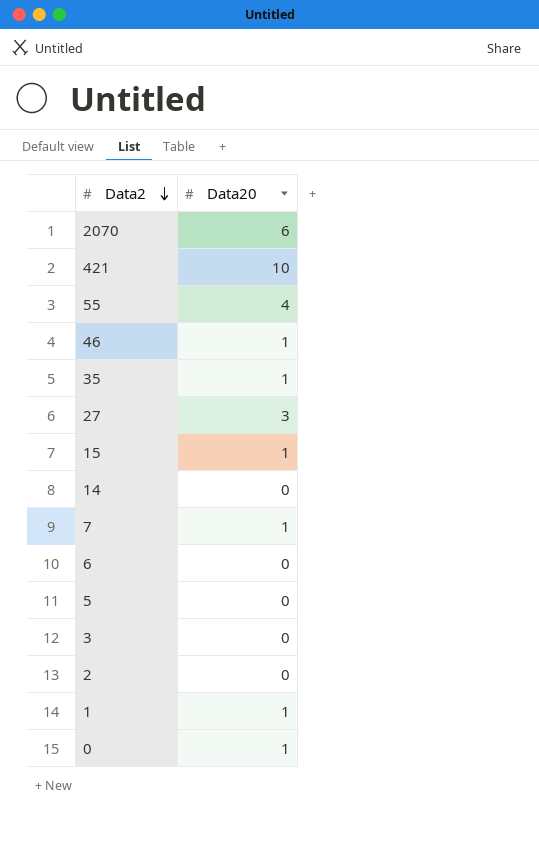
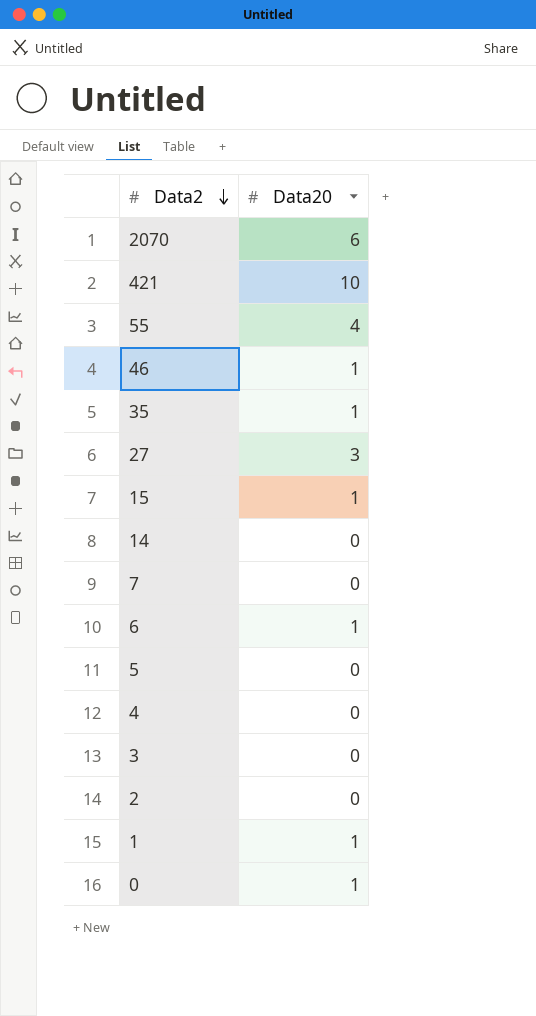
7 | Data20: 1 -> 0
6 | Data20: 0 -> 1
row 4: none -> 0

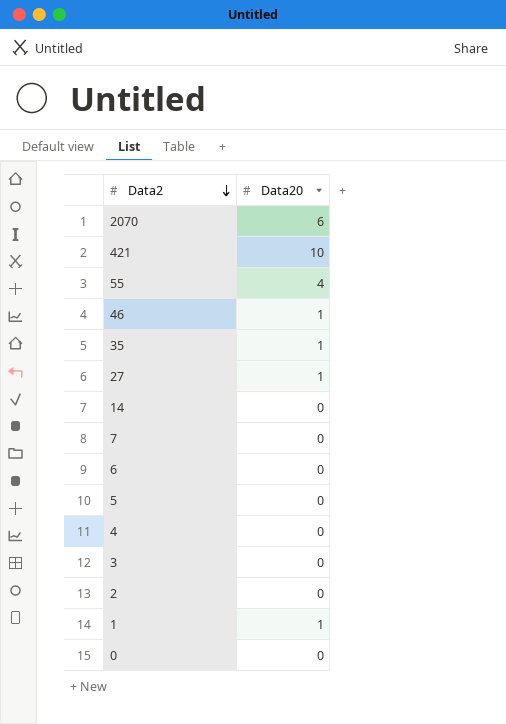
row 15: 1 -> none
27 | Data20: 3 -> 1
6 | Data20: 1 -> 0
0 | Data20: 1 -> 0

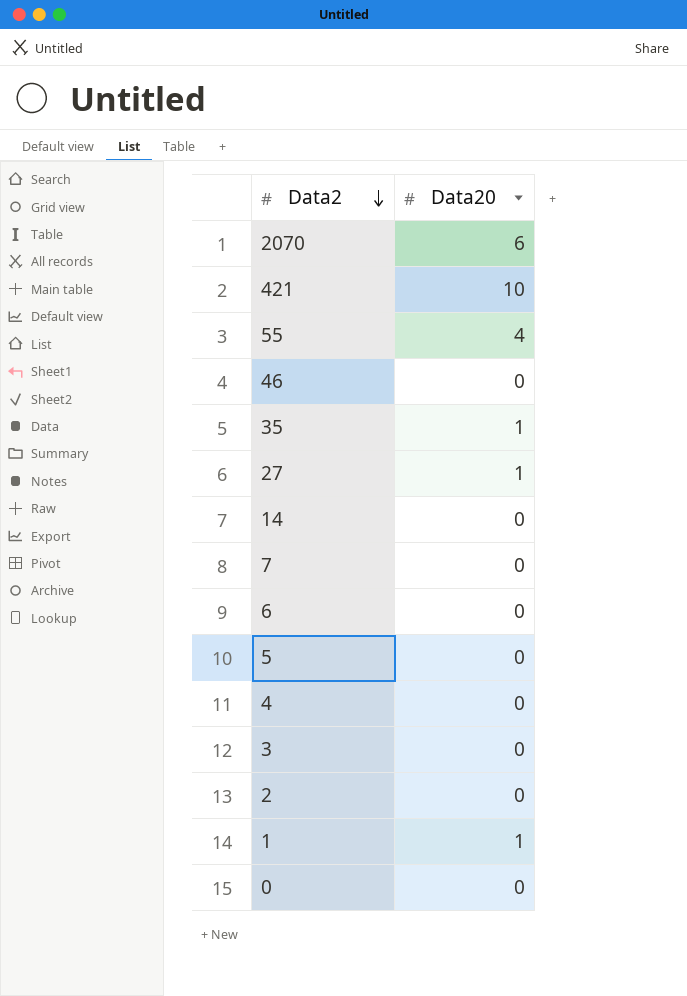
46 | Data20: 1 -> 0

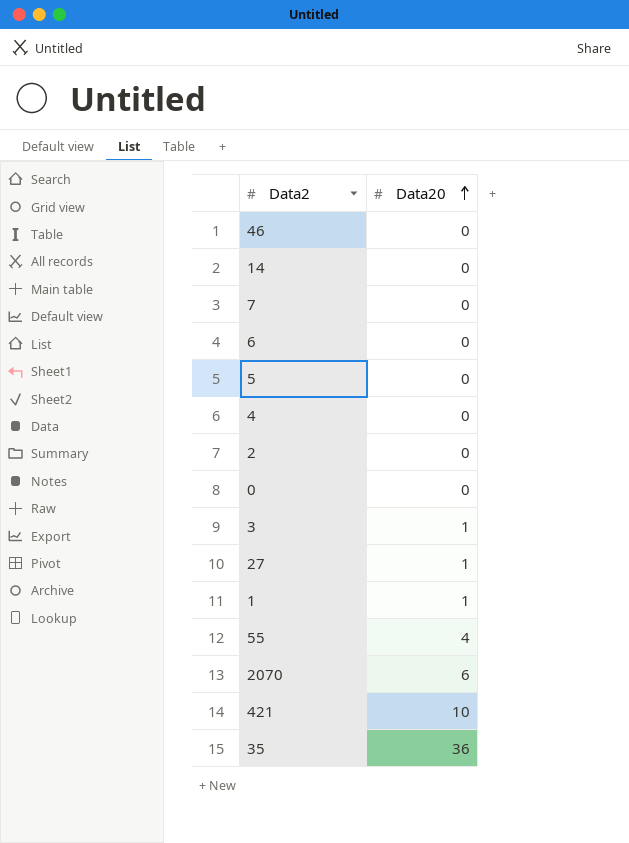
row order: Data2 descending -> Data20 ascending
3 | Data20: 0 -> 1
35 | Data20: 1 -> 36

